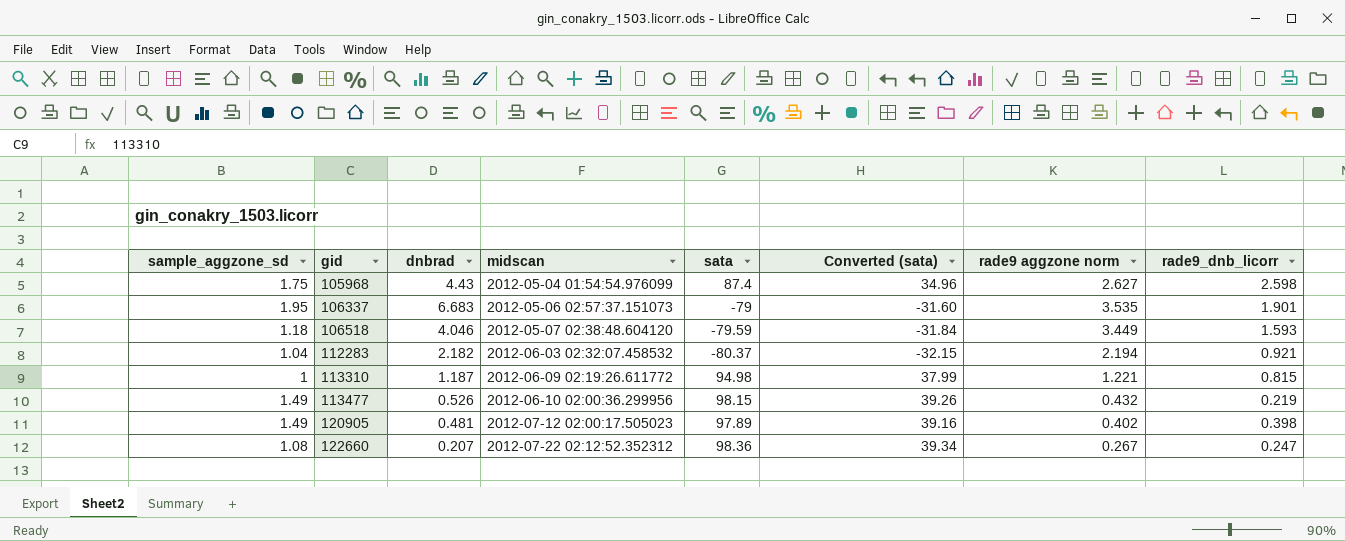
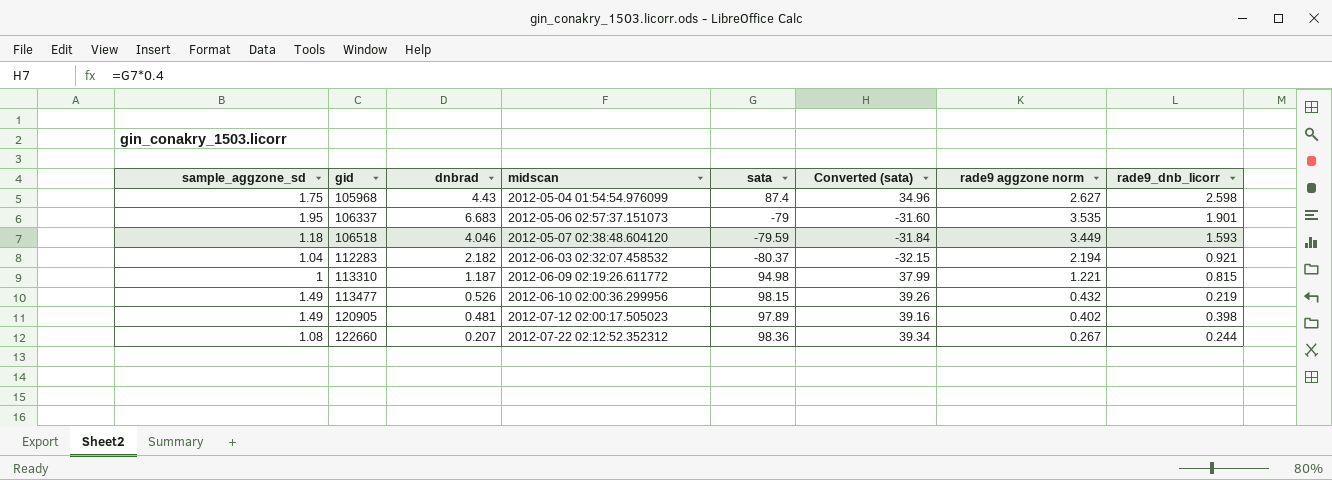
122660 | rade9_dnb_licorr: 0.247 -> 0.244

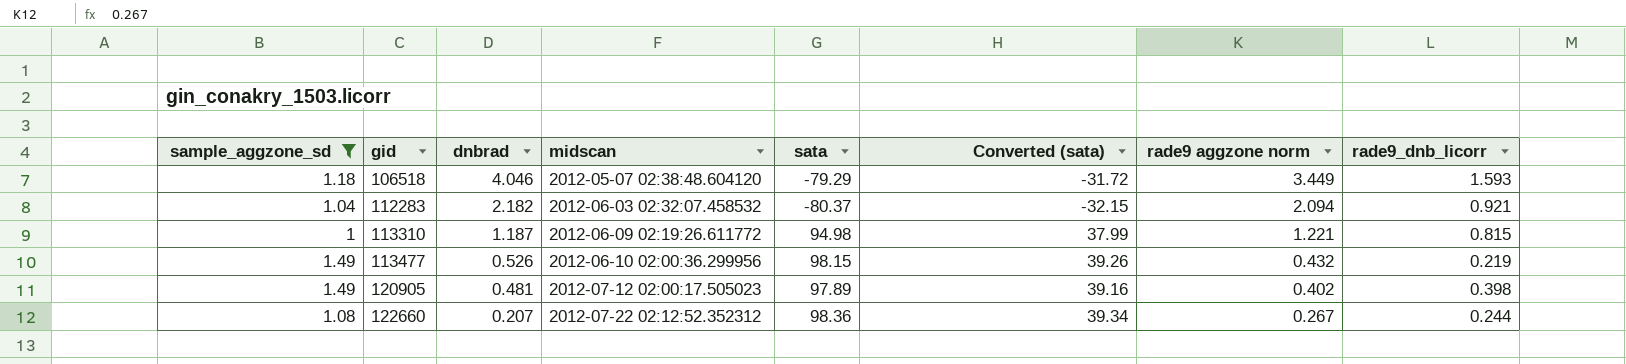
filter: none -> sample_aggzone_sd <= 1.49
106518 | sata: -79.59 -> -79.29
106518 | Converted (sata): -31.84 -> -31.72
112283 | rade9 aggzone norm: 2.194 -> 2.094

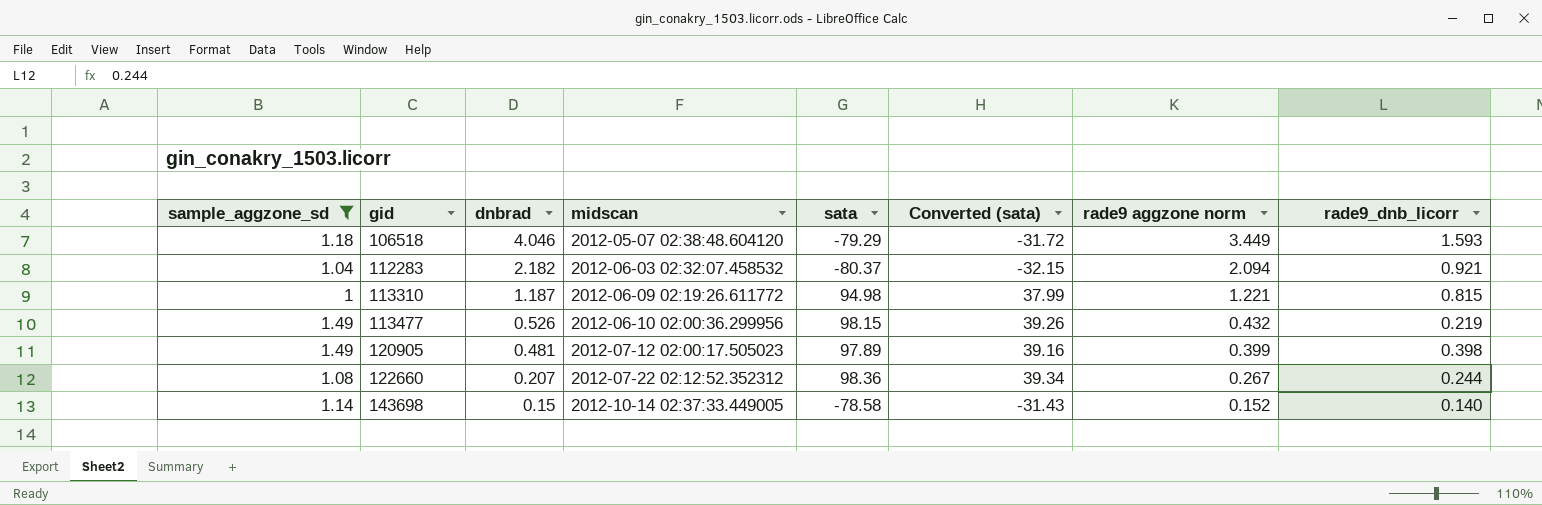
120905 | rade9 aggzone norm: 0.402 -> 0.399
row 143698: none -> 1.14 | 0.15 | 2012-10-14 02:37:33.449005 | -78.58 | -31.43 | 0.152 | 0.140

